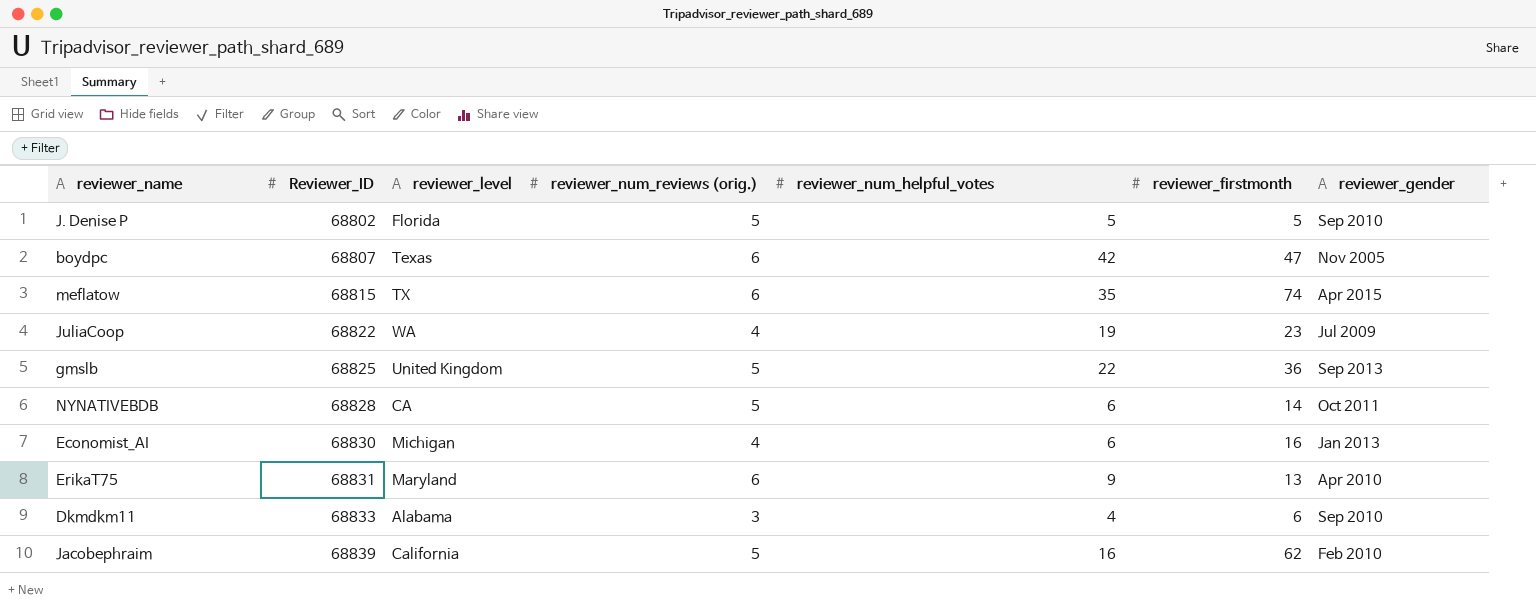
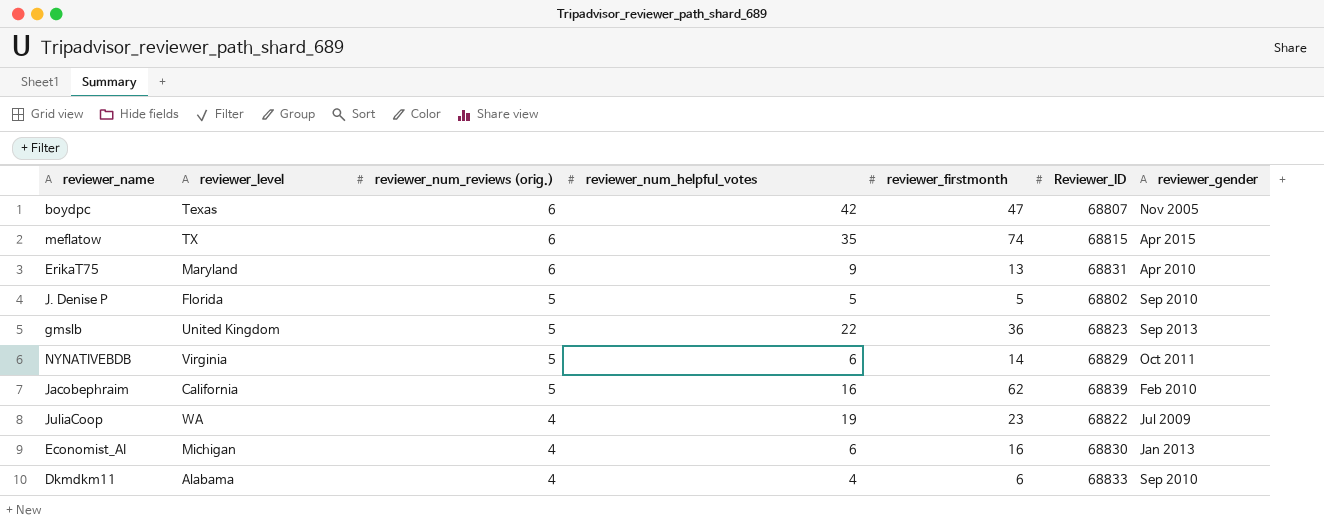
row order: Reviewer_ID ascending -> reviewer_num_reviews (orig.) descending
column Reviewer_ID | position: 2 -> 6
gmslb | Reviewer_ID: 68825 -> 68823
NYNATIVEBDB | reviewer_level: CA -> Virginia
NYNATIVEBDB | Reviewer_ID: 68828 -> 68829
Dkmdkm11 | reviewer_num_reviews (orig.): 3 -> 4

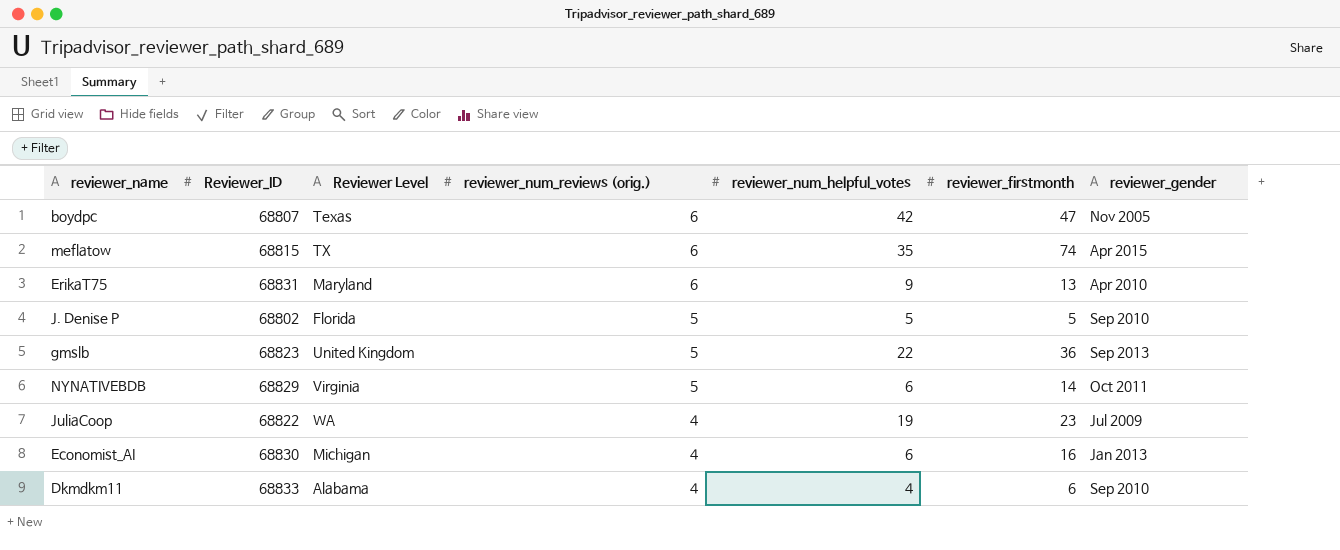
column Reviewer_ID | position: 6 -> 2
column name: reviewer_level -> Reviewer Level
row Jacobephraim: California | 5 | 16 | 62 | 68839 | Feb 2010 -> none

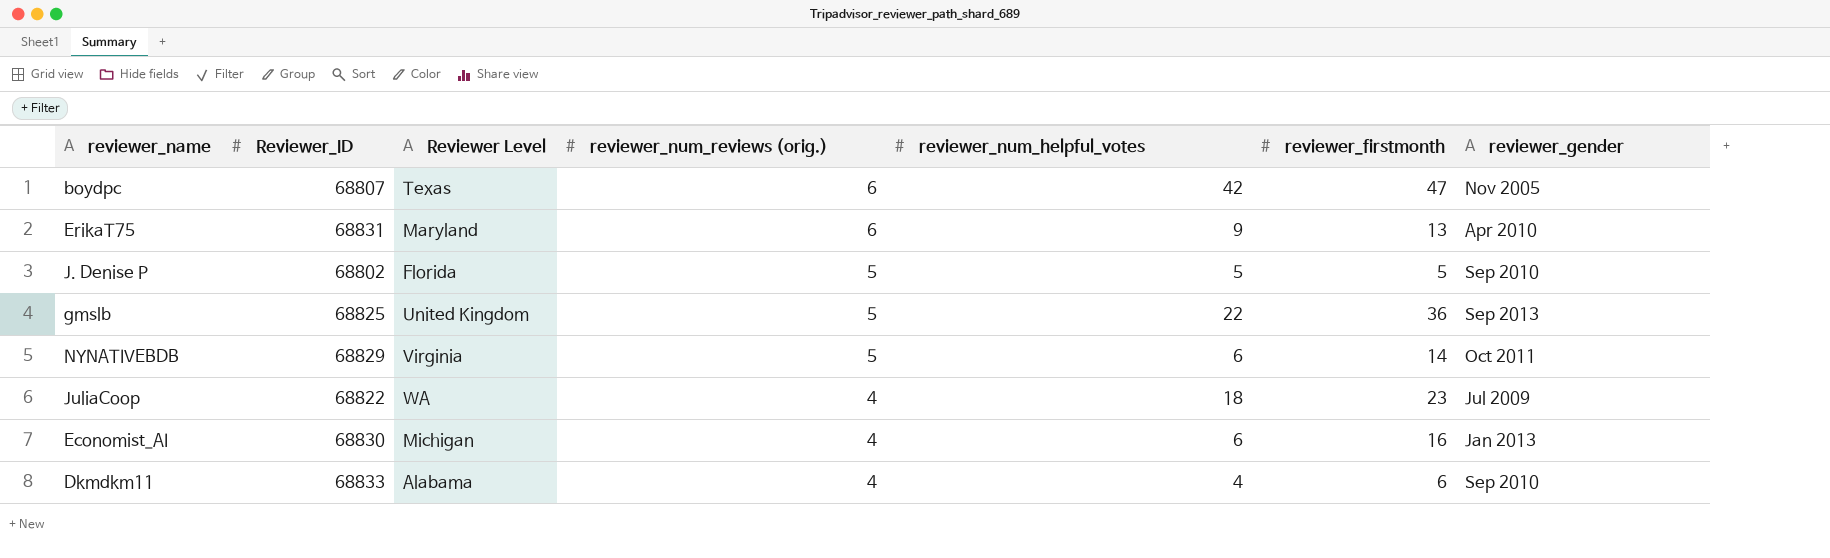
row meflatow: 68815 | TX | 6 | 35 | 74 | Apr 2015 -> none
gmslb | Reviewer_ID: 68823 -> 68825
JuliaCoop | reviewer_num_helpful_votes: 19 -> 18

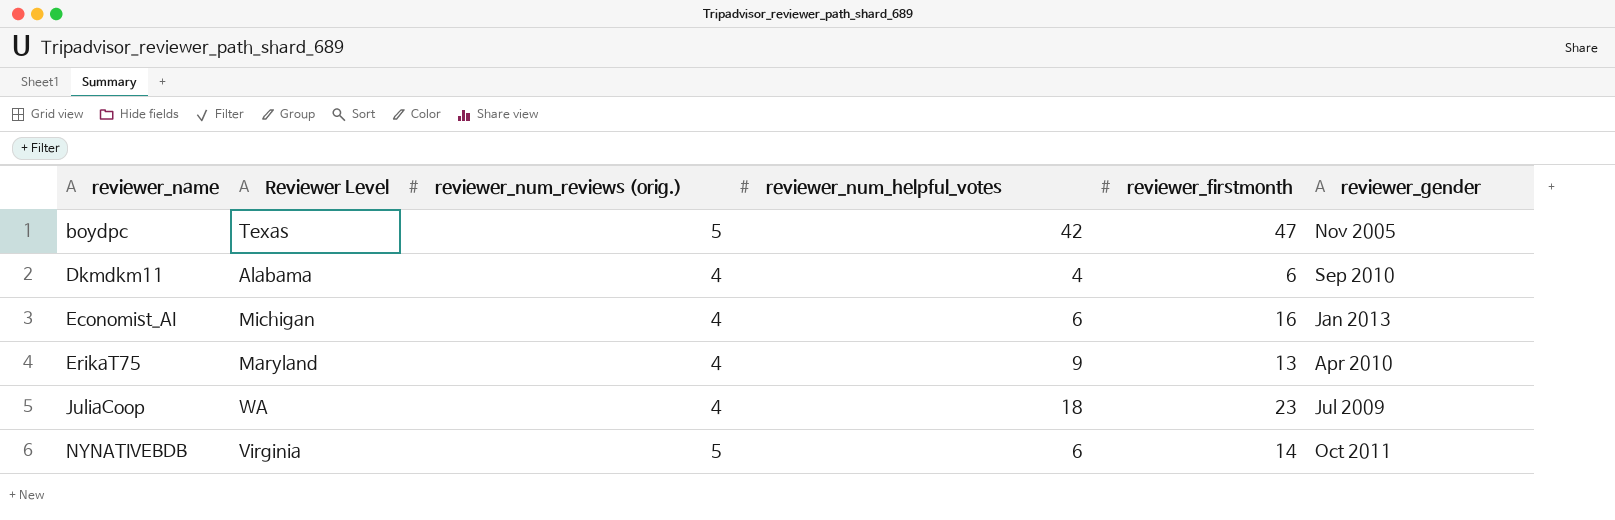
row order: reviewer_num_reviews (orig.) descending -> reviewer_name ascending
column Reviewer_ID | position: 2 -> none
row J. Denise P: 68802 | Florida | 5 | 5 | 5 | Sep 2010 -> none
row gmslb: 68825 | United Kingdom | 5 | 22 | 36 | Sep 2013 -> none
boydpc | reviewer_num_reviews (orig.): 6 -> 5
ErikaT75 | reviewer_num_reviews (orig.): 6 -> 4

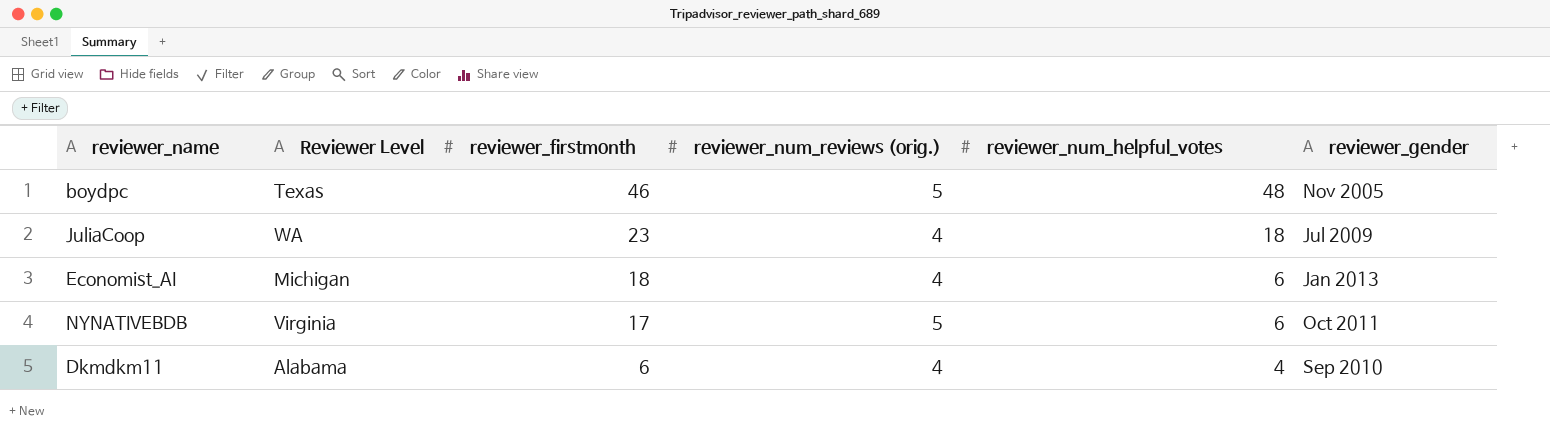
row order: reviewer_name ascending -> reviewer_firstmonth descending
column reviewer_firstmonth | position: 5 -> 3
row ErikaT75: Maryland | 4 | 9 | 13 | Apr 2010 -> none
boydpc | reviewer_firstmonth: 47 -> 46
boydpc | reviewer_num_helpful_votes: 42 -> 48
Economist_AI | reviewer_firstmonth: 16 -> 18
NYNATIVEBDB | reviewer_firstmonth: 14 -> 17

